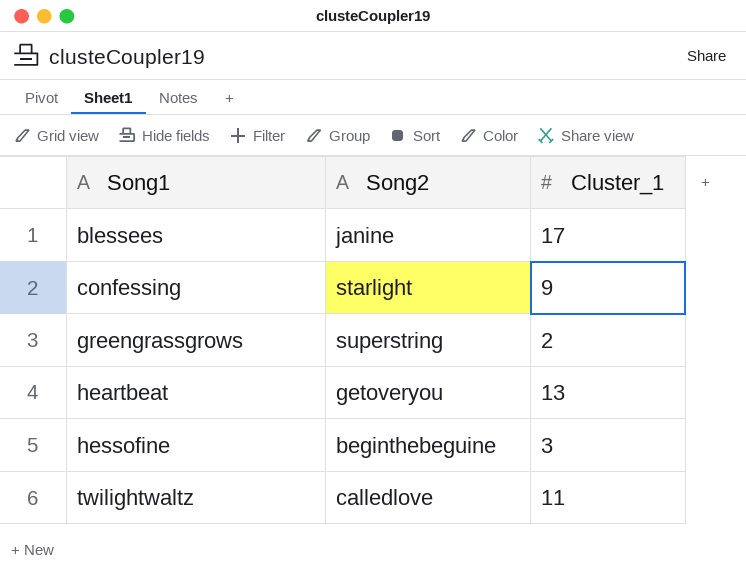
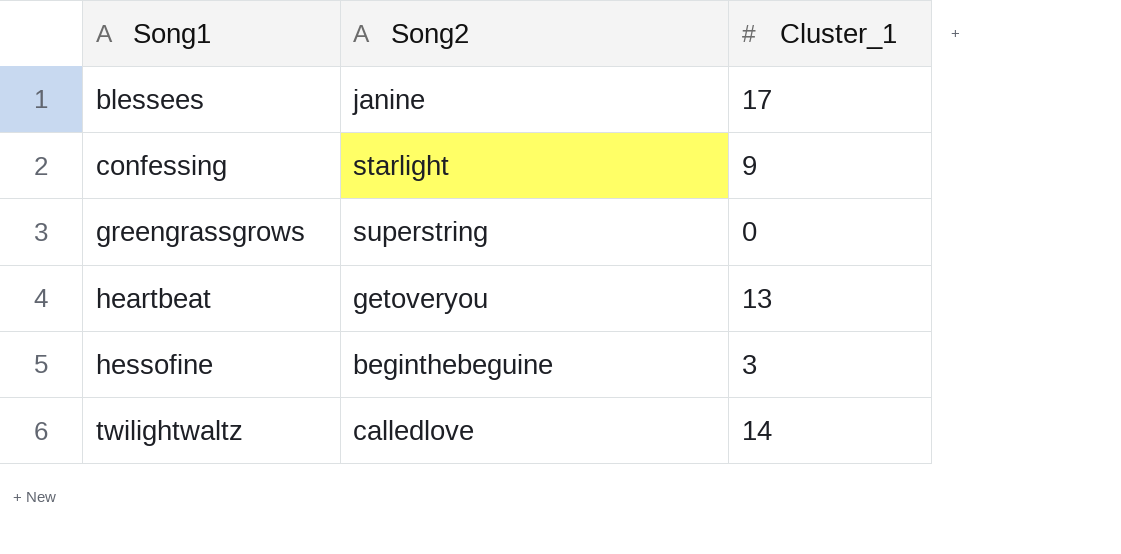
greengrassgrows | Cluster_1: 2 -> 0
twilightwaltz | Cluster_1: 11 -> 14

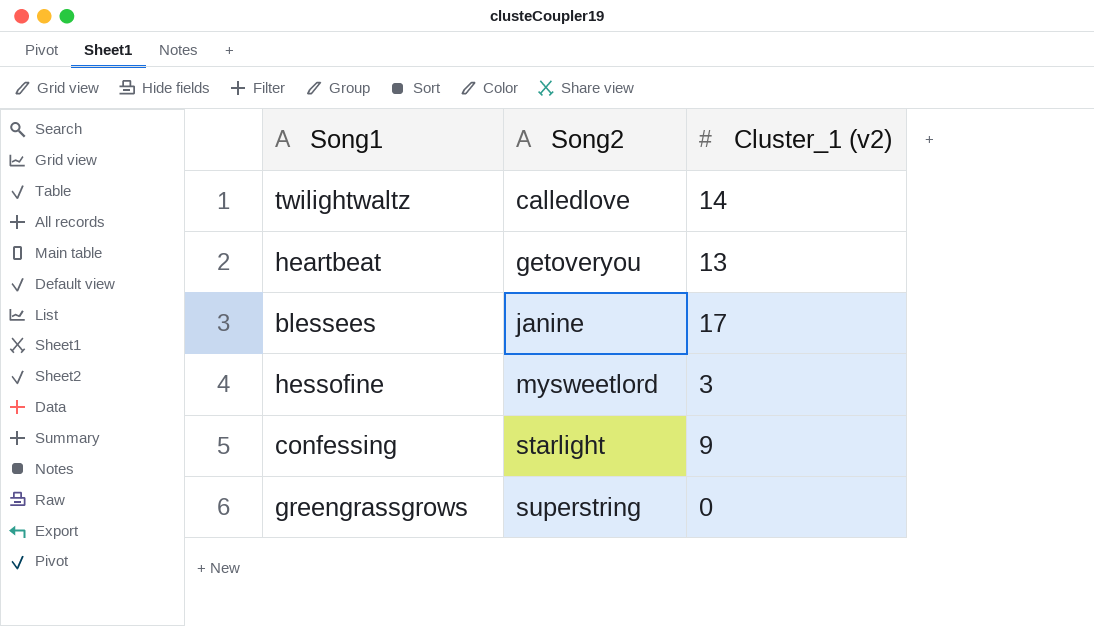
row order: Song1 ascending -> Song2 ascending
column name: Cluster_1 -> Cluster_1 (v2)
hessofine | Song2: beginthebeguine -> mysweetlord

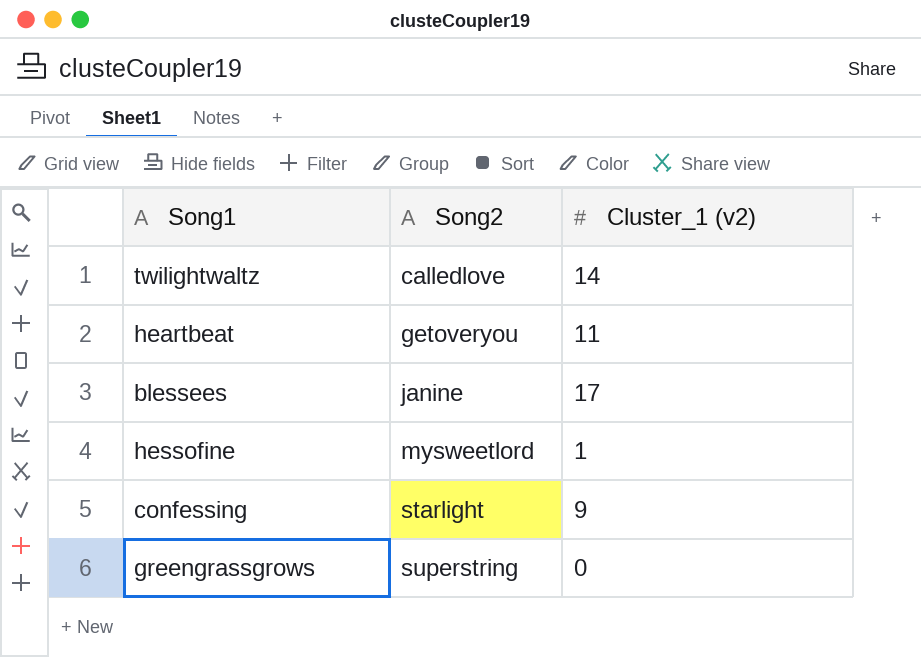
heartbeat | Cluster_1 (v2): 13 -> 11
hessofine | Cluster_1 (v2): 3 -> 1

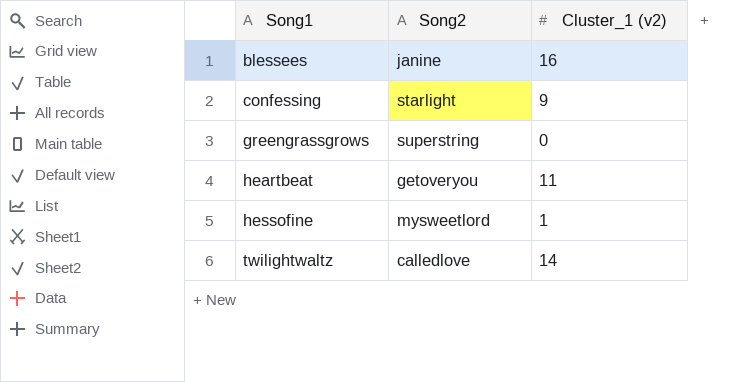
row order: Song2 ascending -> Song1 ascending
blessees | Cluster_1 (v2): 17 -> 16

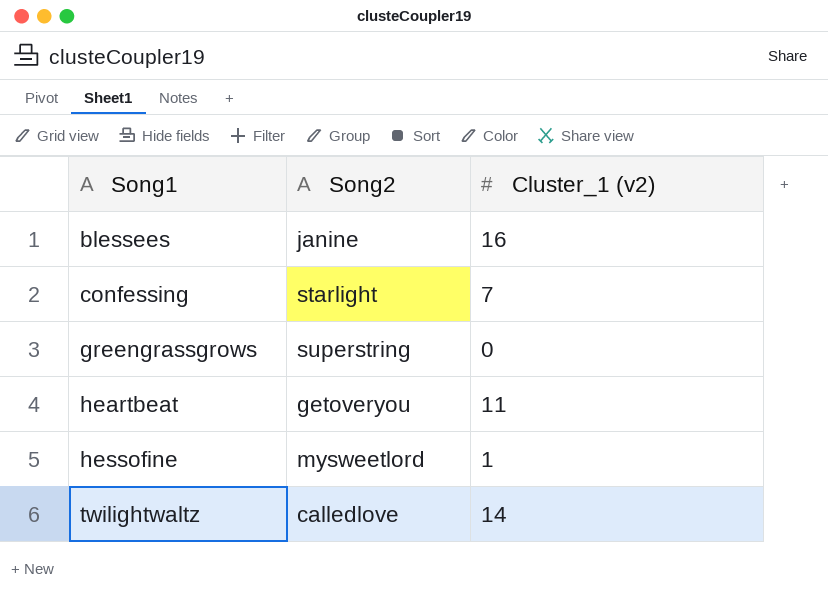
confessing | Cluster_1 (v2): 9 -> 7

